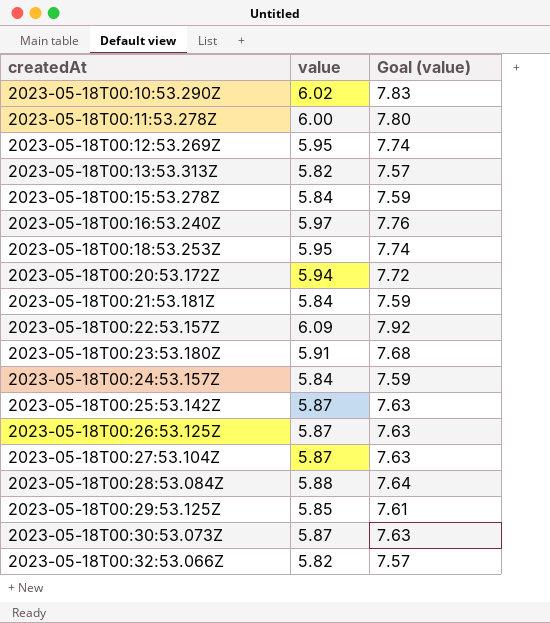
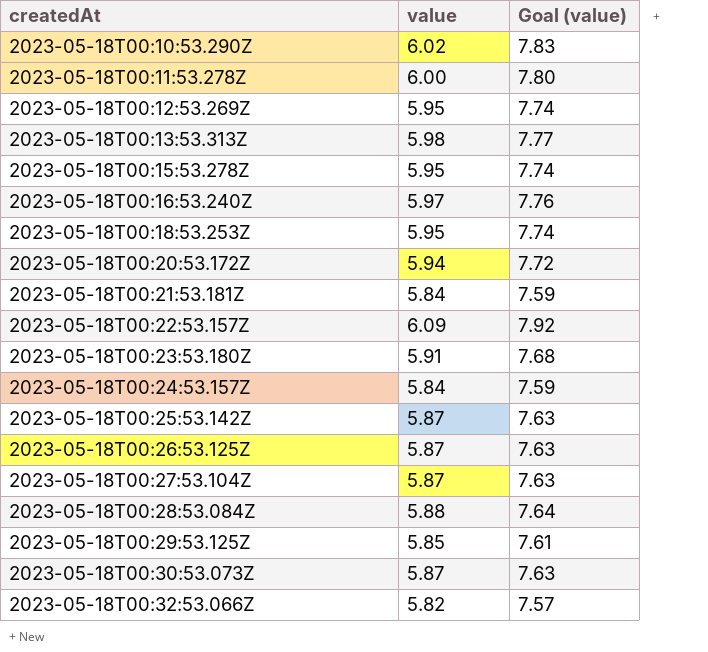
2023-05-18T00:13:53.313Z | value: 5.82 -> 5.98
2023-05-18T00:13:53.313Z | Goal (value): 7.57 -> 7.77
2023-05-18T00:15:53.278Z | value: 5.84 -> 5.95
2023-05-18T00:15:53.278Z | Goal (value): 7.59 -> 7.74

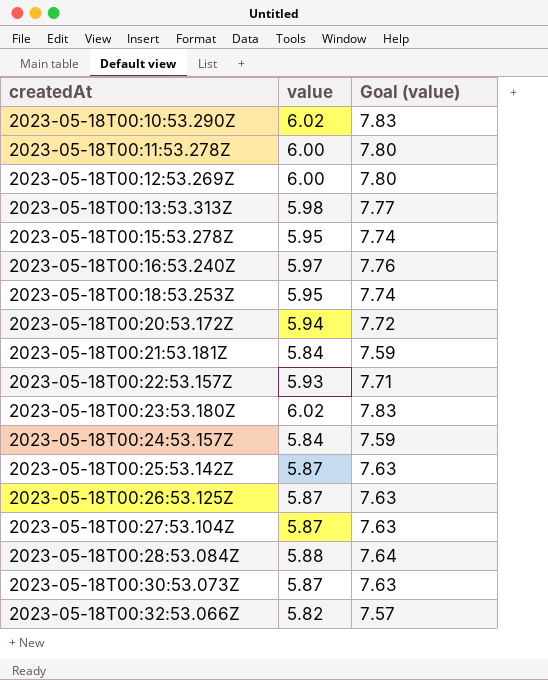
row 2023-05-18T00:29:53.125Z: 5.85 | 7.61 -> none
2023-05-18T00:12:53.269Z | value: 5.95 -> 6.00
2023-05-18T00:12:53.269Z | Goal (value): 7.74 -> 7.80
2023-05-18T00:22:53.157Z | value: 6.09 -> 5.93
2023-05-18T00:22:53.157Z | Goal (value): 7.92 -> 7.71
2023-05-18T00:23:53.180Z | value: 5.91 -> 6.02
2023-05-18T00:23:53.180Z | Goal (value): 7.68 -> 7.83

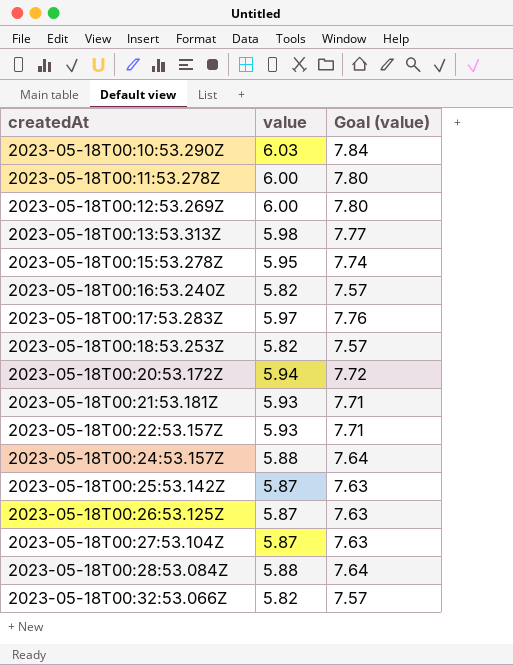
row 2023-05-18T00:23:53.180Z: 6.02 | 7.83 -> none
row 2023-05-18T00:30:53.073Z: 5.87 | 7.63 -> none
2023-05-18T00:10:53.290Z | value: 6.02 -> 6.03
2023-05-18T00:10:53.290Z | Goal (value): 7.83 -> 7.84
2023-05-18T00:16:53.240Z | value: 5.97 -> 5.82
2023-05-18T00:16:53.240Z | Goal (value): 7.76 -> 7.57
row 2023-05-18T00:17:53.283Z: none -> 5.97 | 7.76
2023-05-18T00:18:53.253Z | value: 5.95 -> 5.82
2023-05-18T00:18:53.253Z | Goal (value): 7.74 -> 7.57
2023-05-18T00:21:53.181Z | value: 5.84 -> 5.93
2023-05-18T00:21:53.181Z | Goal (value): 7.59 -> 7.71
2023-05-18T00:24:53.157Z | value: 5.84 -> 5.88
2023-05-18T00:24:53.157Z | Goal (value): 7.59 -> 7.64

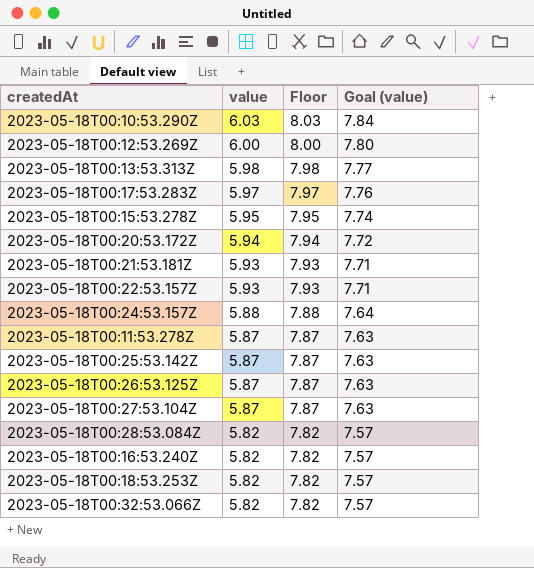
row order: createdAt ascending -> value descending
column Floor | formula: none -> [value] + 2
2023-05-18T00:11:53.278Z | value: 6.00 -> 5.87
2023-05-18T00:11:53.278Z | Goal (value): 7.80 -> 7.63
2023-05-18T00:28:53.084Z | value: 5.88 -> 5.82
2023-05-18T00:28:53.084Z | Goal (value): 7.64 -> 7.57

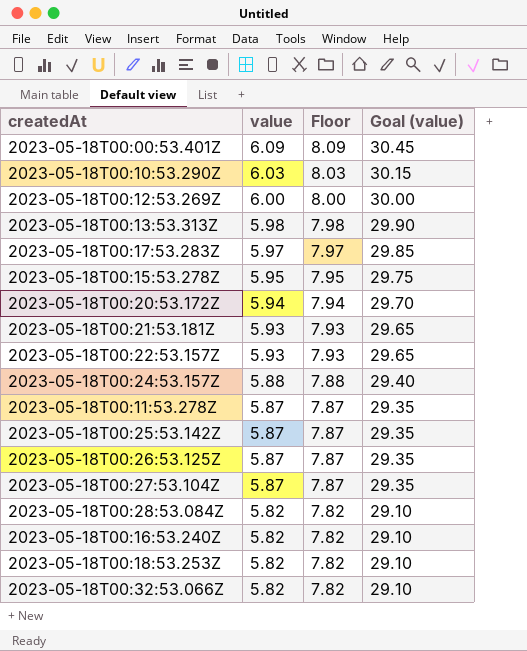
column Goal (value) | formula: [value] * 1.3 -> [value] * 5
row 2023-05-18T00:00:53.401Z: none -> 6.09 | 8.09 | 30.45

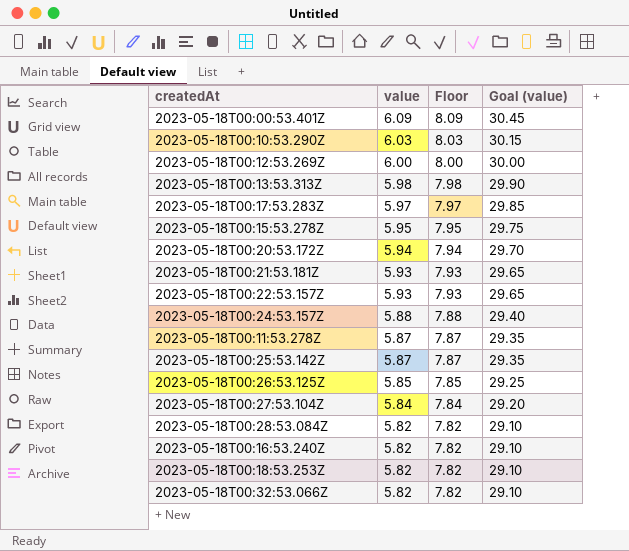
2023-05-18T00:26:53.125Z | value: 5.87 -> 5.85
2023-05-18T00:26:53.125Z | Floor: 7.87 -> 7.85
2023-05-18T00:26:53.125Z | Goal (value): 29.35 -> 29.25
2023-05-18T00:27:53.104Z | value: 5.87 -> 5.84
2023-05-18T00:27:53.104Z | Floor: 7.87 -> 7.84
2023-05-18T00:27:53.104Z | Goal (value): 29.35 -> 29.20

